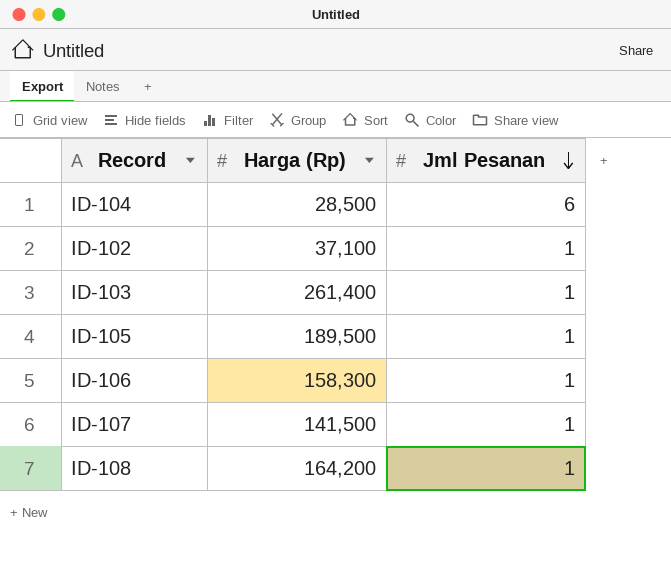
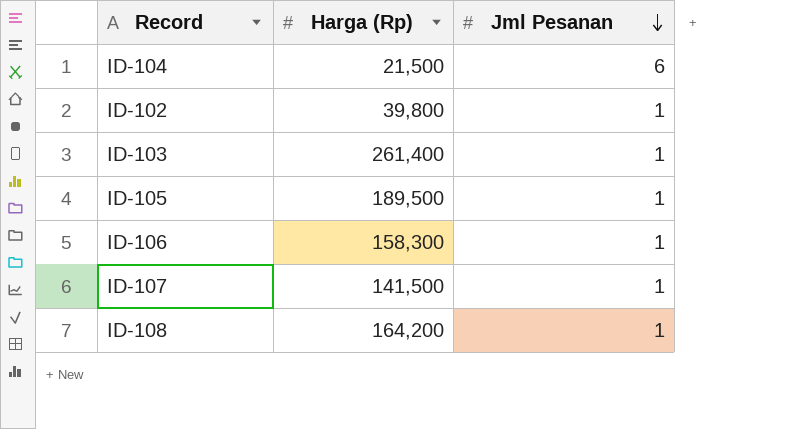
ID-104 | Harga (Rp): 28,500 -> 21,500
ID-102 | Harga (Rp): 37,100 -> 39,800

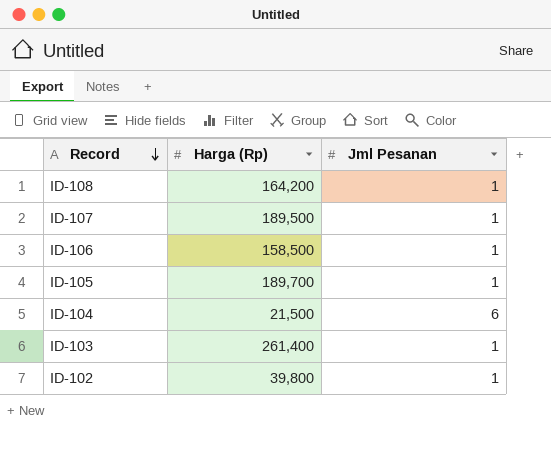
row order: Jml Pesanan descending -> Record descending
ID-107 | Harga (Rp): 141,500 -> 189,500
ID-106 | Harga (Rp): 158,300 -> 158,500
ID-105 | Harga (Rp): 189,500 -> 189,700

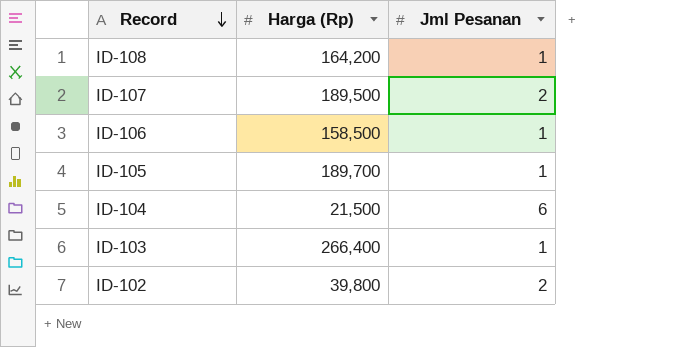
ID-107 | Jml Pesanan: 1 -> 2
ID-103 | Harga (Rp): 261,400 -> 266,400
ID-102 | Jml Pesanan: 1 -> 2

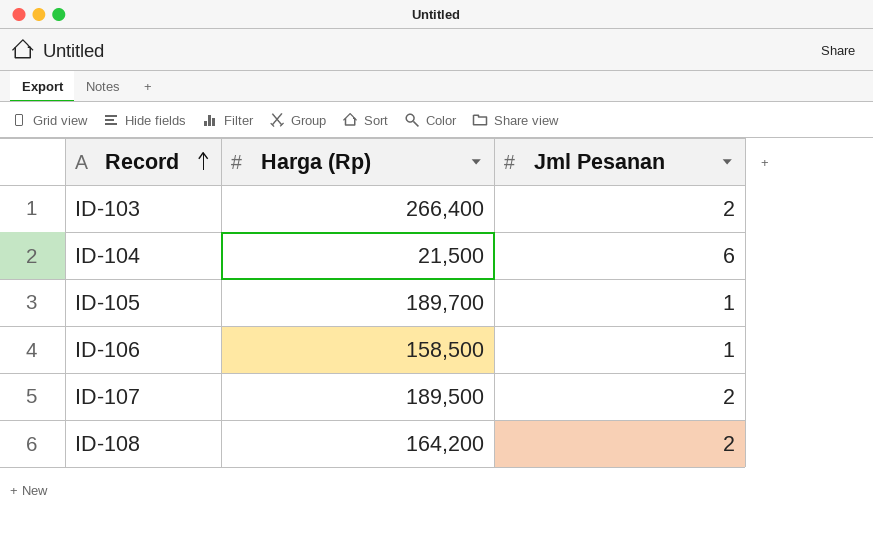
row order: Record descending -> Record ascending
row ID-102: 39,800 | 2 -> none
ID-103 | Jml Pesanan: 1 -> 2
ID-108 | Jml Pesanan: 1 -> 2

